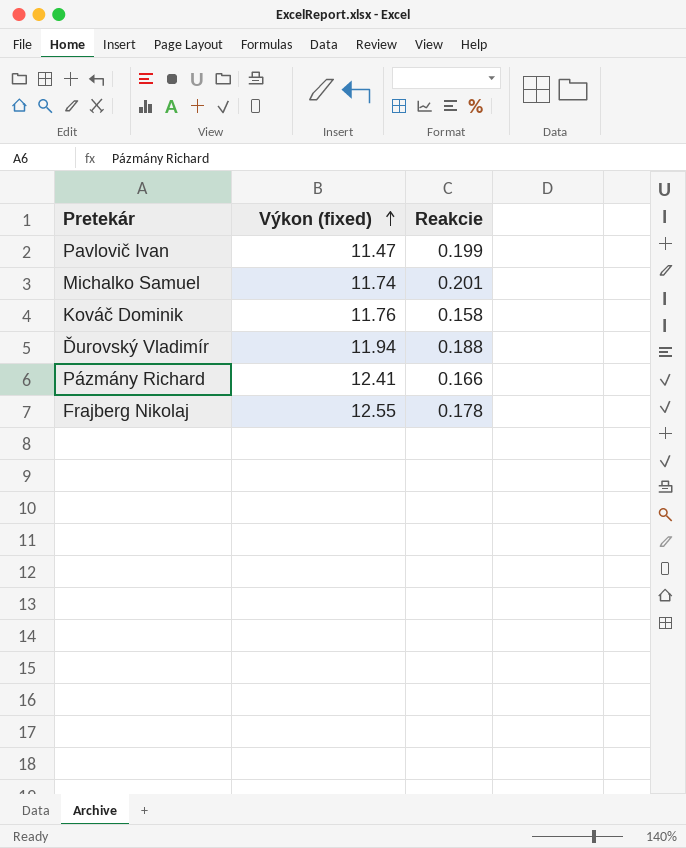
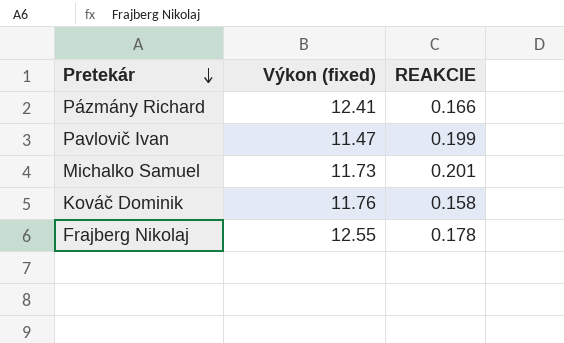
row order: Výkon (fixed) ascending -> Pretekár descending
column name: Reakcie -> REAKCIE
row Ďurovský Vladimír: 11.94 | 0.188 -> none
Michalko Samuel | Výkon (fixed): 11.74 -> 11.73

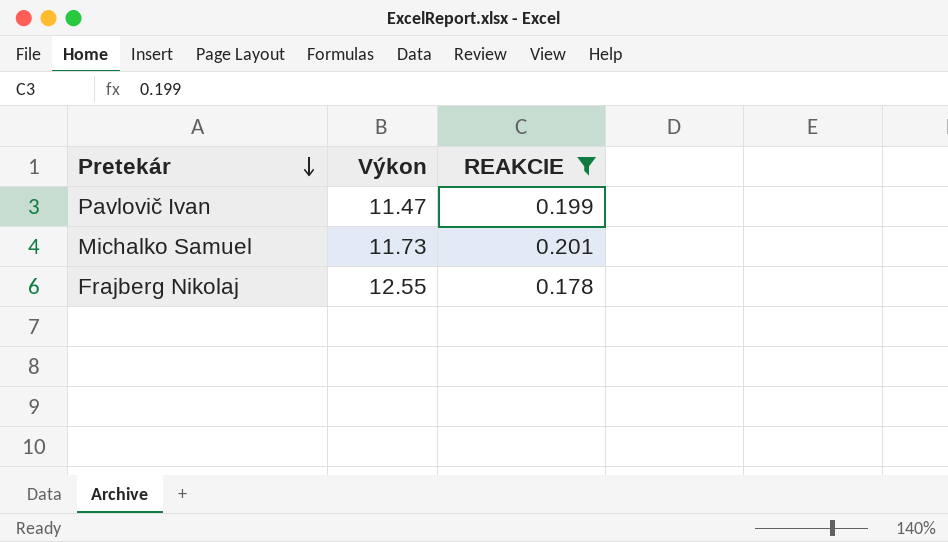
filter: none -> REAKCIE >= 0.178
column name: Výkon (fixed) -> Výkon

